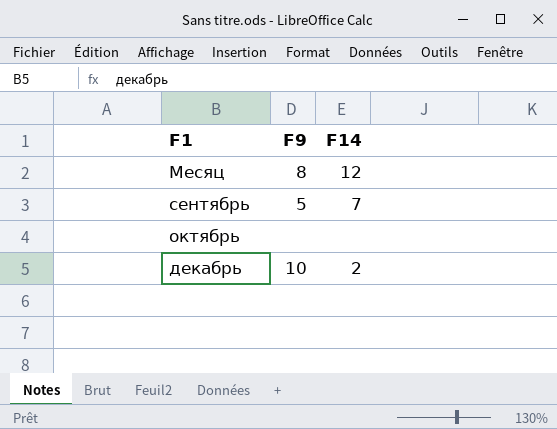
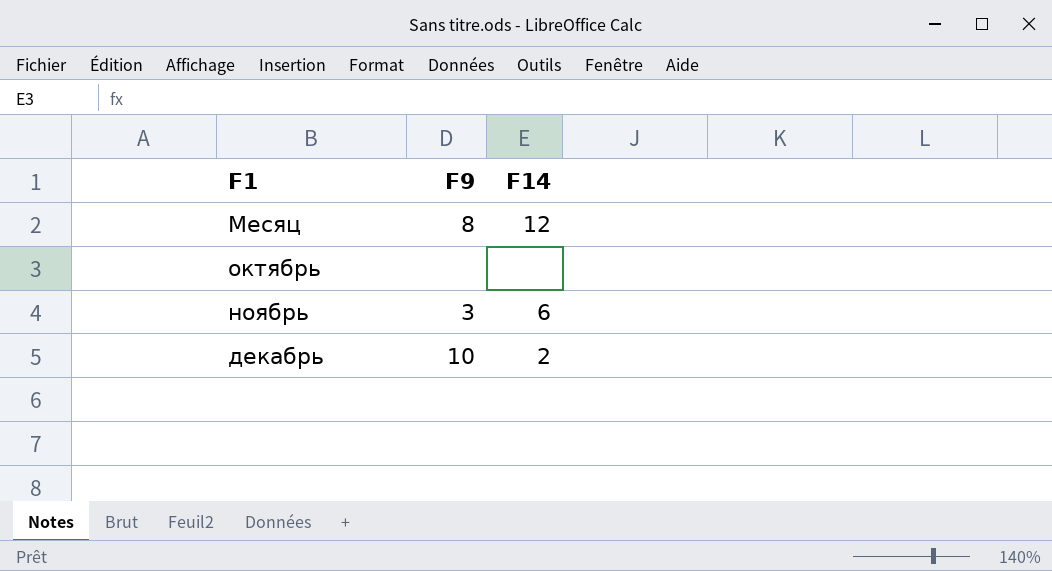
row сентябрь: 5 | 7 -> none
row ноябрь: none -> 3 | 6

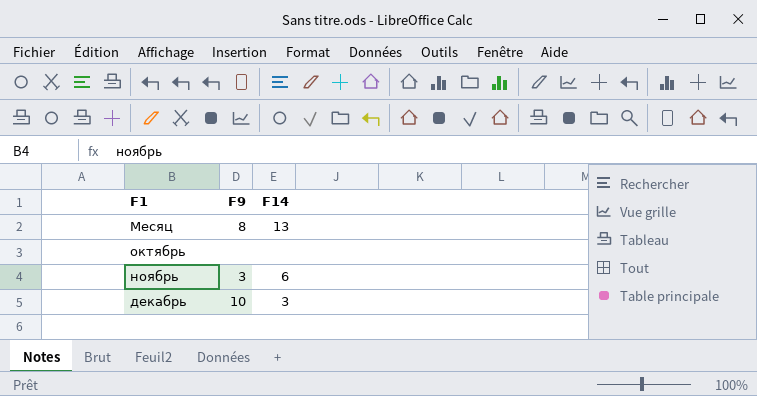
Месяц | F14: 12 -> 13
декабрь | F14: 2 -> 3

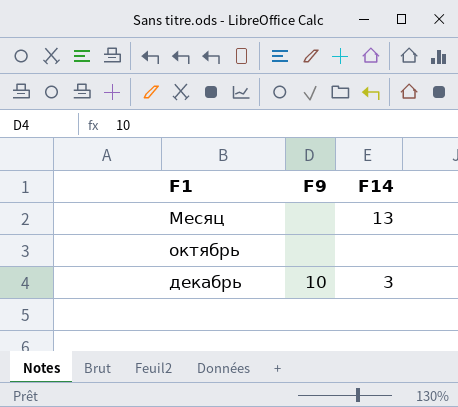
row ноябрь: 3 | 6 -> none
Месяц | F9: 8 -> none

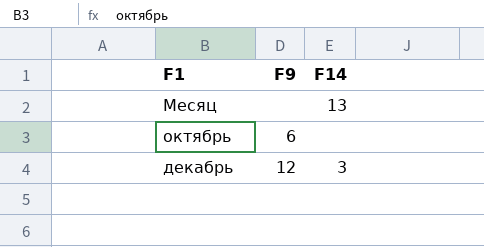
октябрь | F9: none -> 6
декабрь | F9: 10 -> 12

